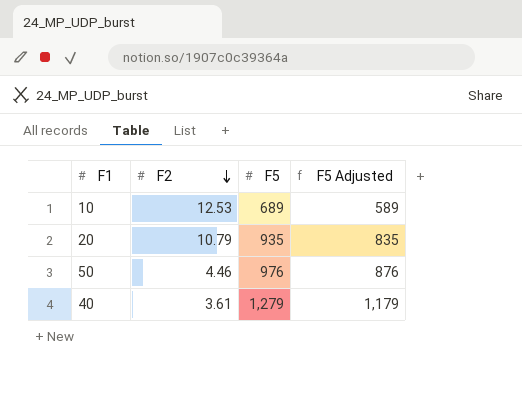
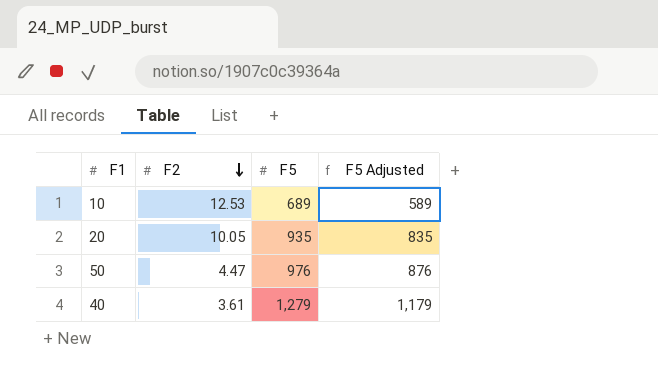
20 | F2: 10.79 -> 10.05
50 | F2: 4.46 -> 4.47

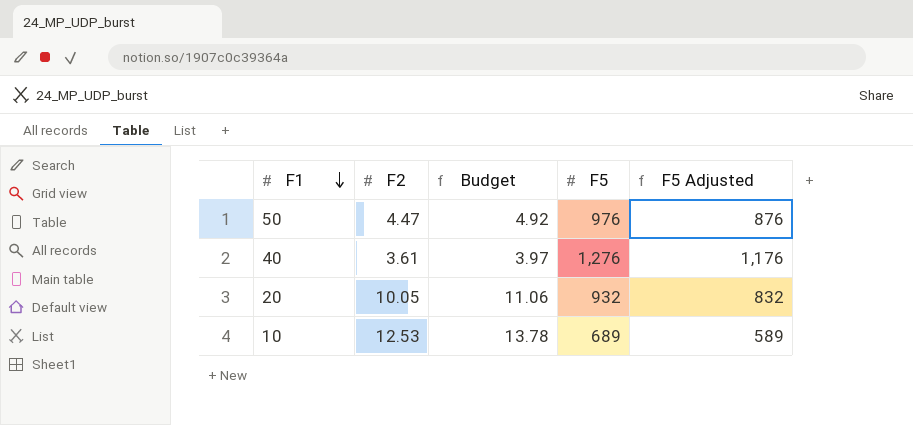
row order: F2 descending -> F1 descending
column Budget | formula: none -> [F2] * 1.1
40 | F5: 1,279 -> 1,276
40 | F5 Adjusted: 1,179 -> 1,176
20 | F5: 935 -> 932
20 | F5 Adjusted: 835 -> 832

